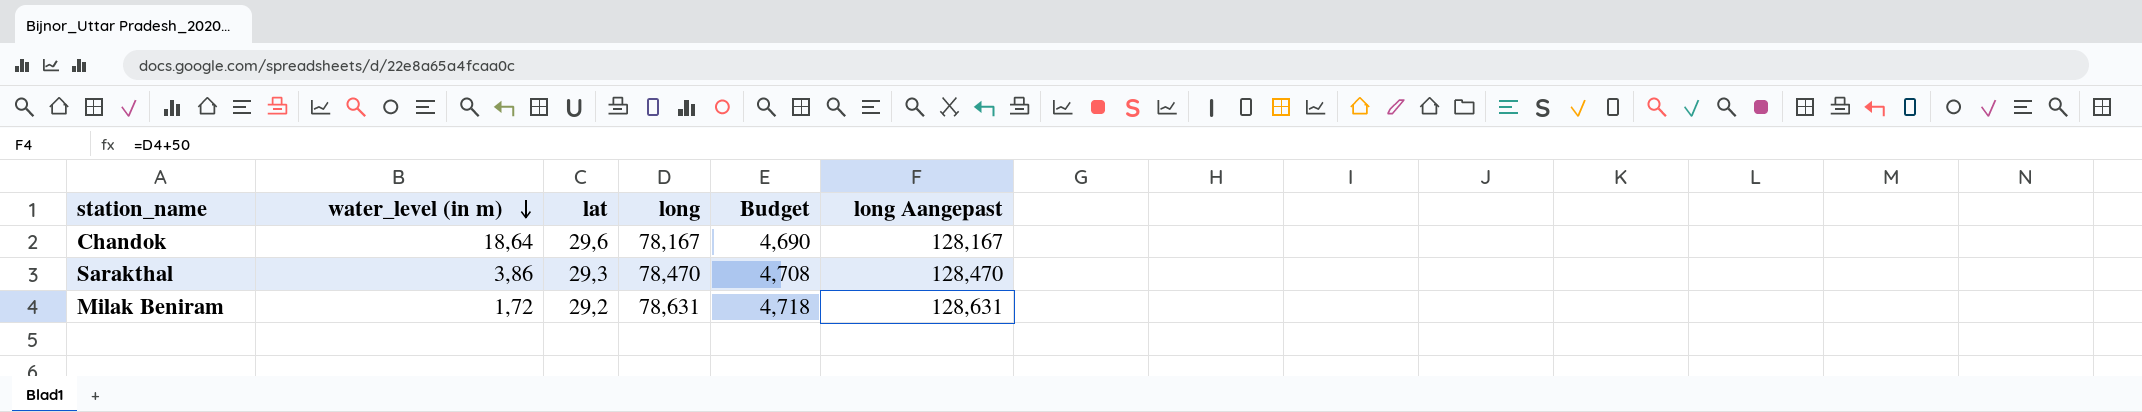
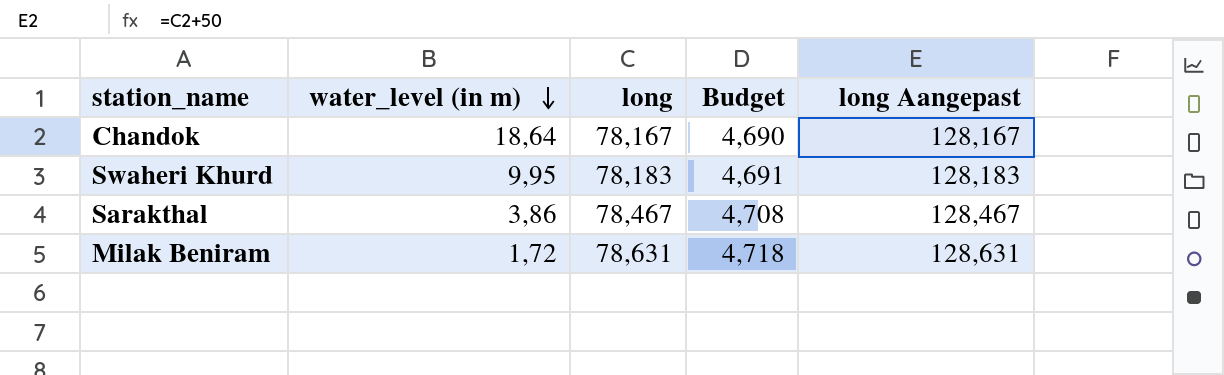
column lat | position: 3 -> none
row Swaheri Khurd: none -> 9,95 | 78,183 | 4,691 | 128,183
Sarakthal | long: 78,470 -> 78,467
Sarakthal | long Aangepast: 128,470 -> 128,467

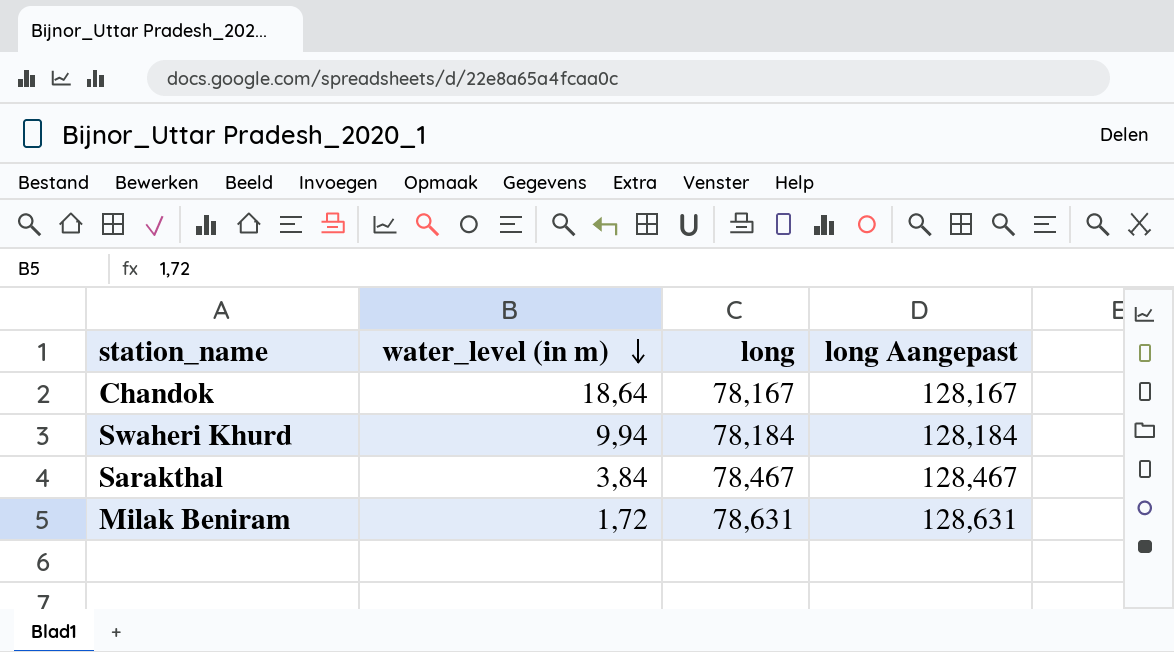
column Budget | formula: [long] * 0,06 -> none
Swaheri Khurd | water_level (in m): 9,95 -> 9,94
Swaheri Khurd | long: 78,183 -> 78,184
Swaheri Khurd | long Aangepast: 128,183 -> 128,184
Sarakthal | water_level (in m): 3,86 -> 3,84

